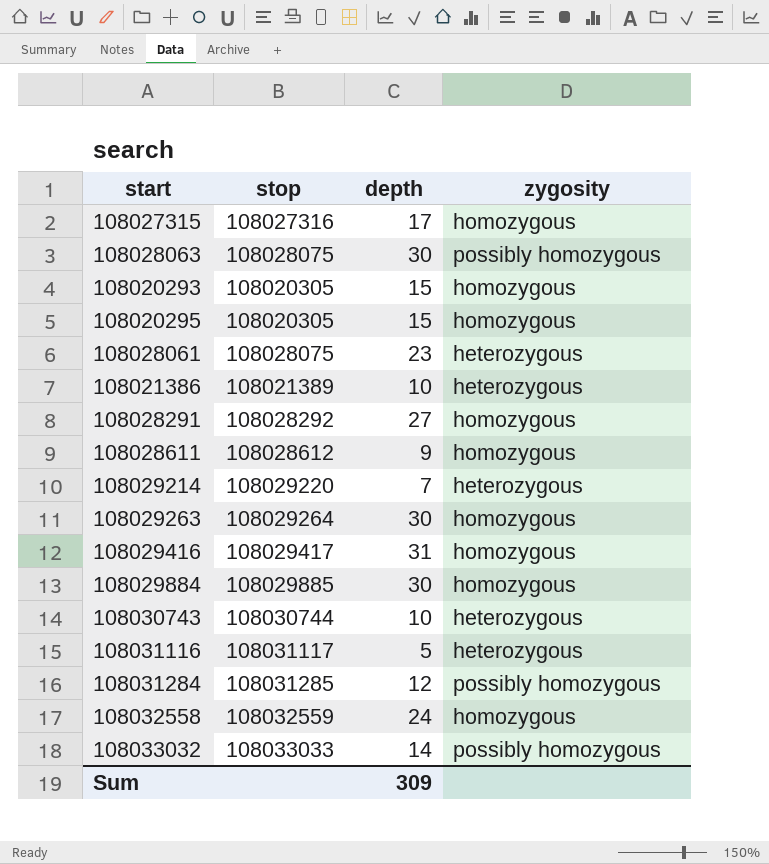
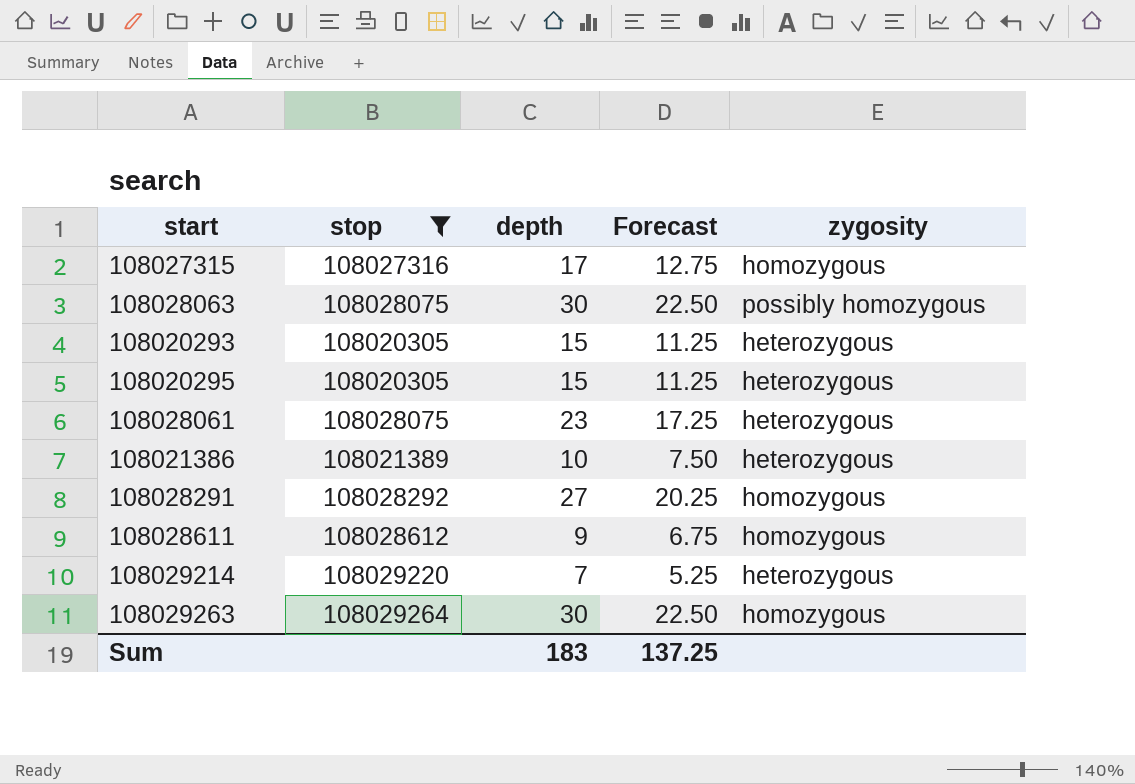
filter: none -> stop <= 108029264
column Forecast | formula: none -> [depth] * 0.75
108020293 | zygosity: homozygous -> heterozygous
108020295 | zygosity: homozygous -> heterozygous
Sum | depth: 309 -> 183

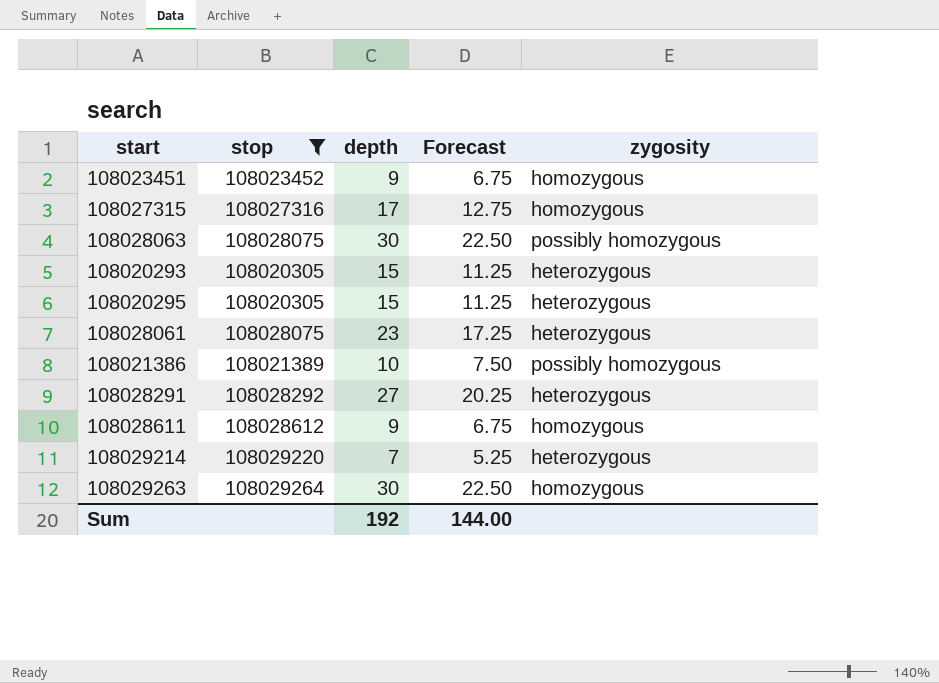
row 108023451: none -> 108023452 | 9 | 6.75 | homozygous
108021386 | zygosity: heterozygous -> possibly homozygous
108028291 | zygosity: homozygous -> heterozygous
Sum | depth: 183 -> 192
Sum | Forecast: 137.25 -> 144.00

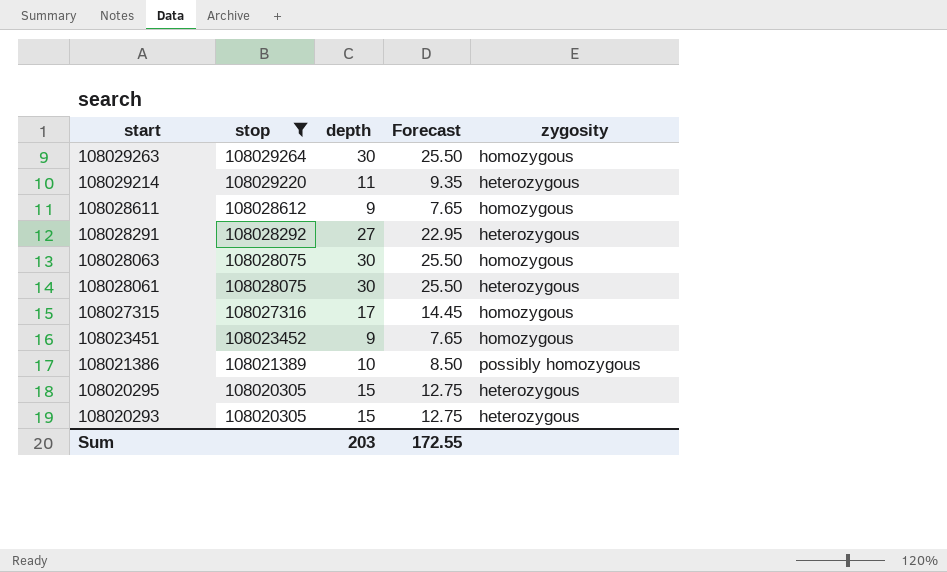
row order: none -> start descending
column Forecast | formula: [depth] * 0.75 -> [depth] * 0.85
108029214 | depth: 7 -> 11
108028063 | zygosity: possibly homozygous -> homozygous
108028061 | depth: 23 -> 30
Sum | depth: 192 -> 203
Sum | Forecast: 144.00 -> 172.55

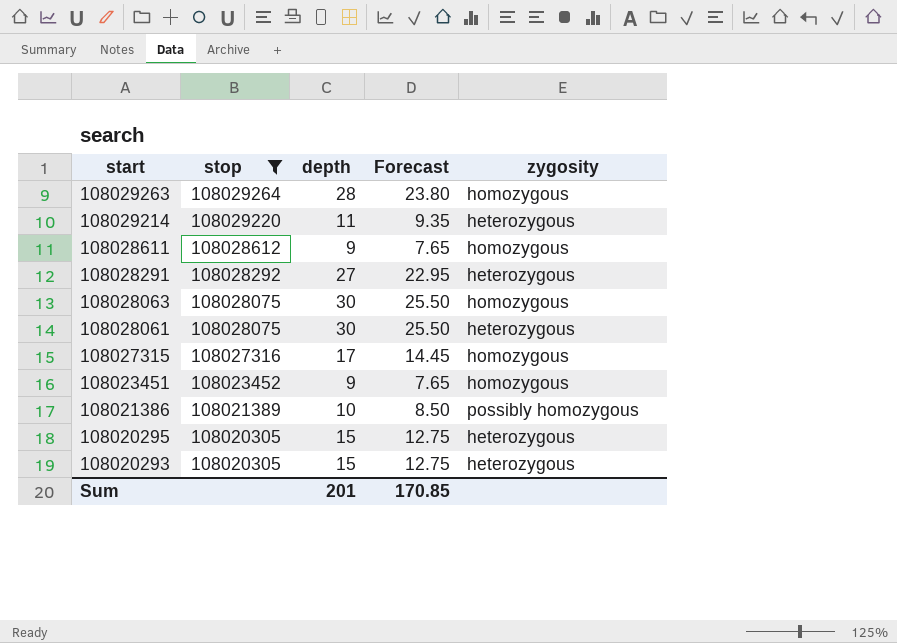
108029263 | depth: 30 -> 28
108029263 | Forecast: 25.50 -> 23.80
Sum | depth: 203 -> 201
Sum | Forecast: 172.55 -> 170.85

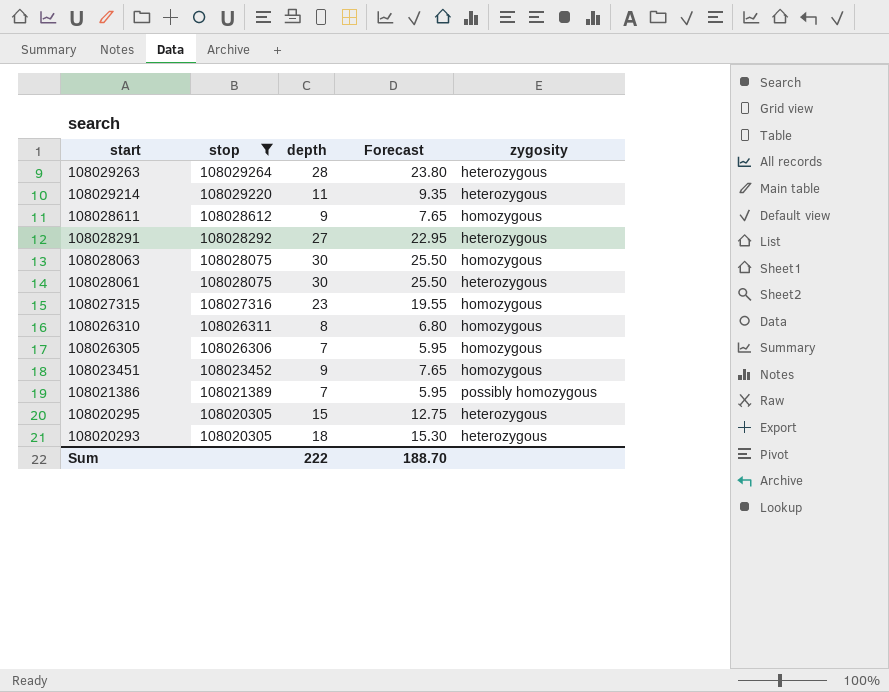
108029263 | zygosity: homozygous -> heterozygous
108027315 | depth: 17 -> 23
108027315 | Forecast: 14.45 -> 19.55
row 108026310: none -> 108026311 | 8 | 6.80 | homozygous
row 108026305: none -> 108026306 | 7 | 5.95 | homozygous
108021386 | depth: 10 -> 7
108021386 | Forecast: 8.50 -> 5.95
108020293 | depth: 15 -> 18
108020293 | Forecast: 12.75 -> 15.30
Sum | depth: 201 -> 222
Sum | Forecast: 170.85 -> 188.70

